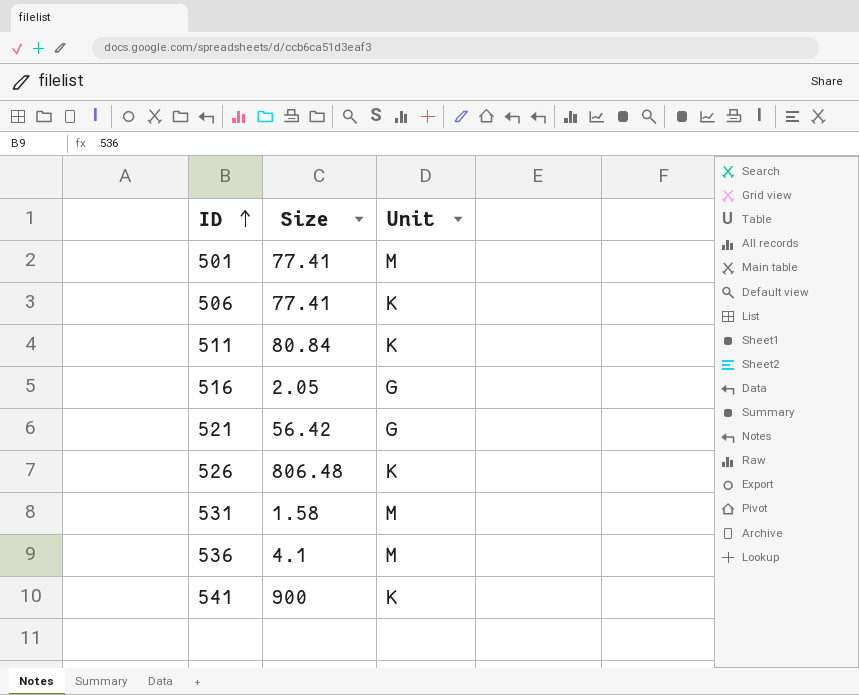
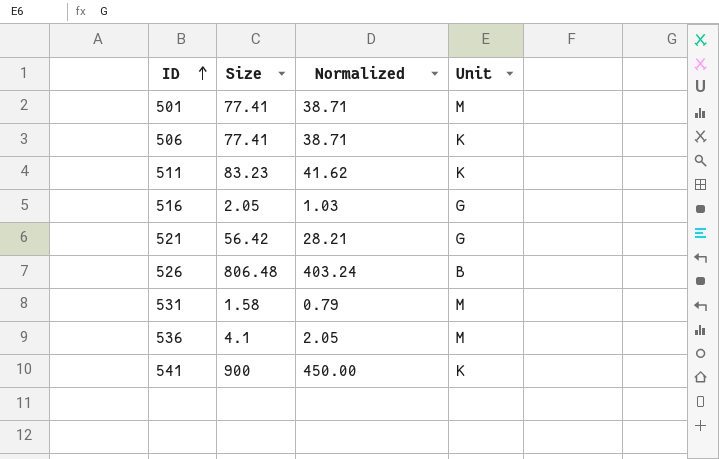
column Normalized | formula: none -> [Size] * 0.5
511 | Size: 80.84 -> 83.23
526 | Unit: K -> B

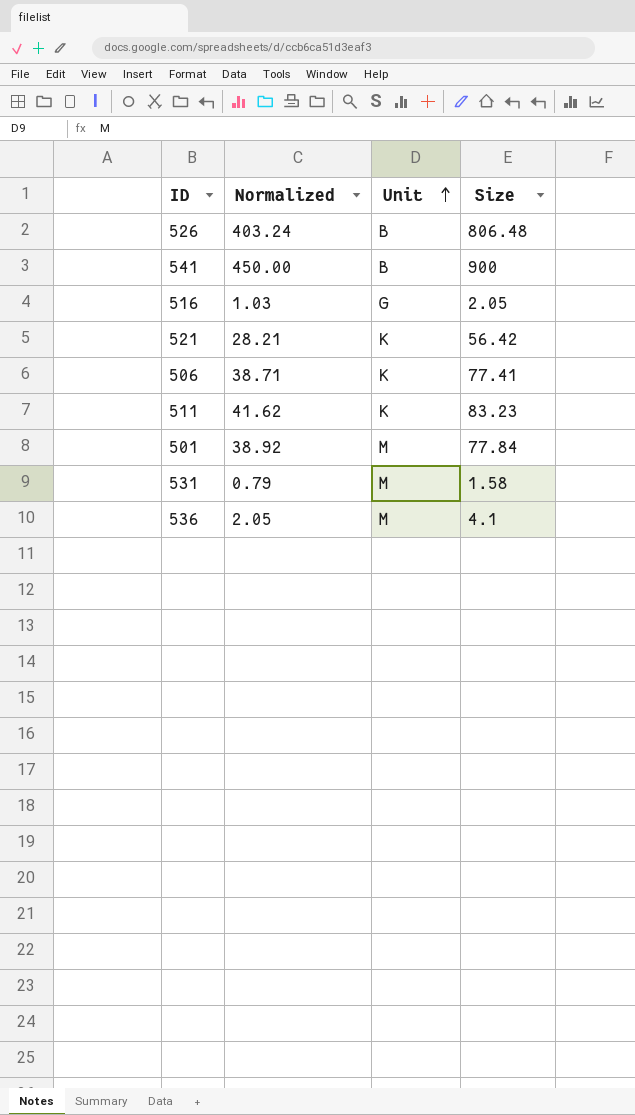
row order: ID ascending -> Unit ascending
column Size | position: 2 -> 4
541 | Unit: K -> B
521 | Unit: G -> K
501 | Normalized: 38.71 -> 38.92
501 | Size: 77.41 -> 77.84

